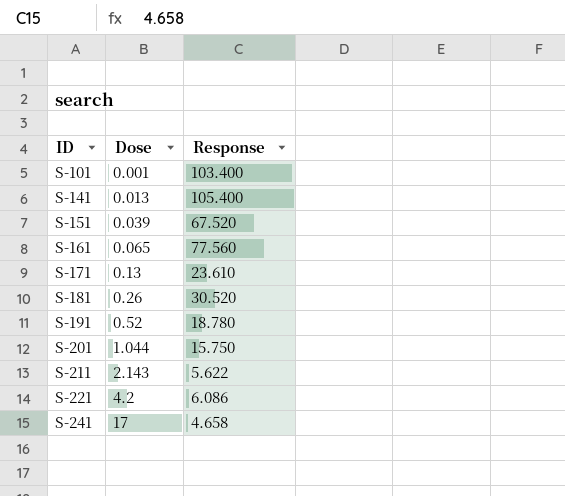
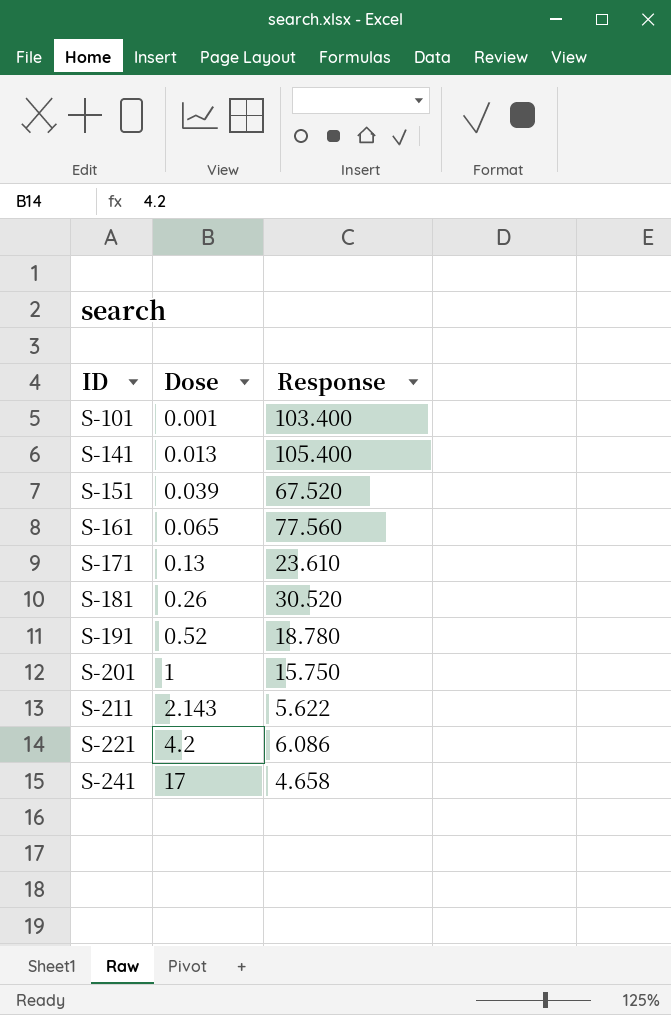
S-201 | Dose: 1.044 -> 1

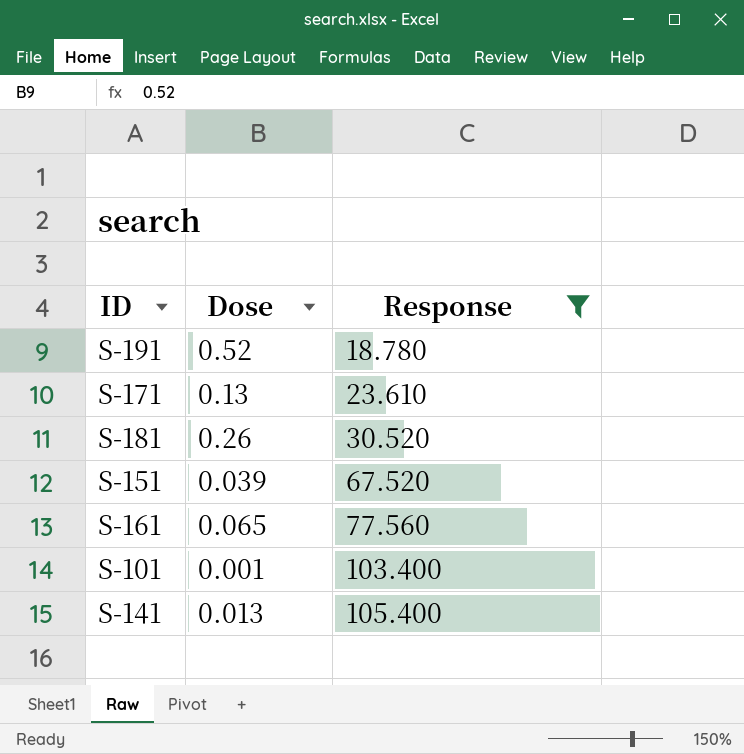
filter: none -> Response >= 18.780
row order: ID ascending -> Response ascending

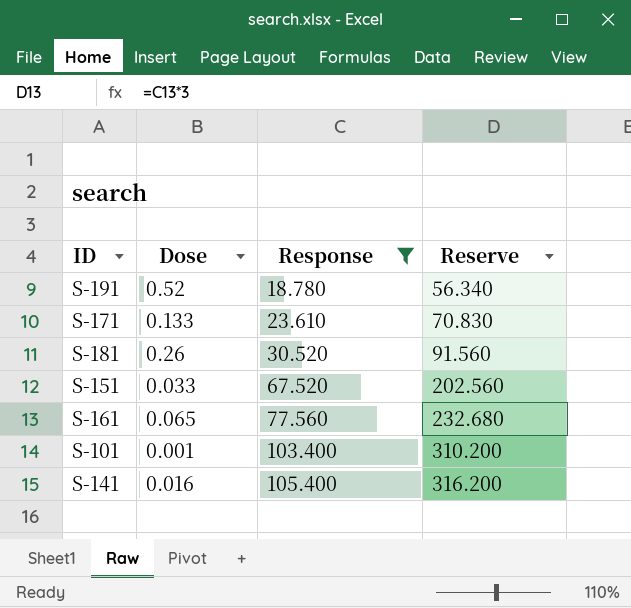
column Reserve | formula: none -> [Response] * 3
S-171 | Dose: 0.13 -> 0.133
S-151 | Dose: 0.039 -> 0.033
S-141 | Dose: 0.013 -> 0.016

